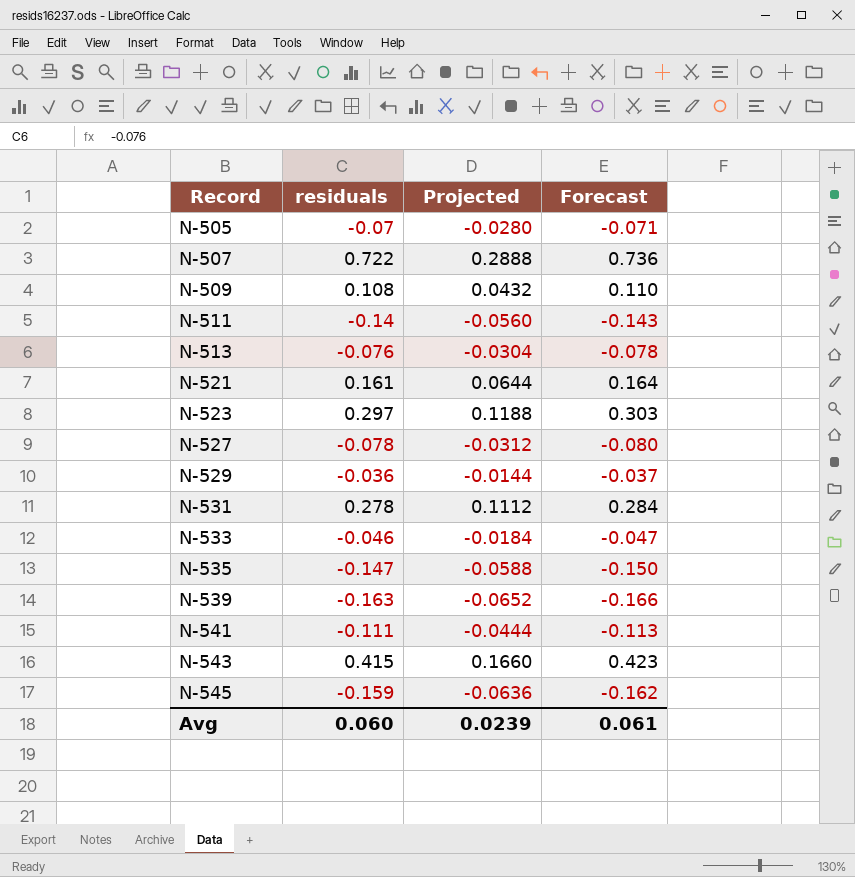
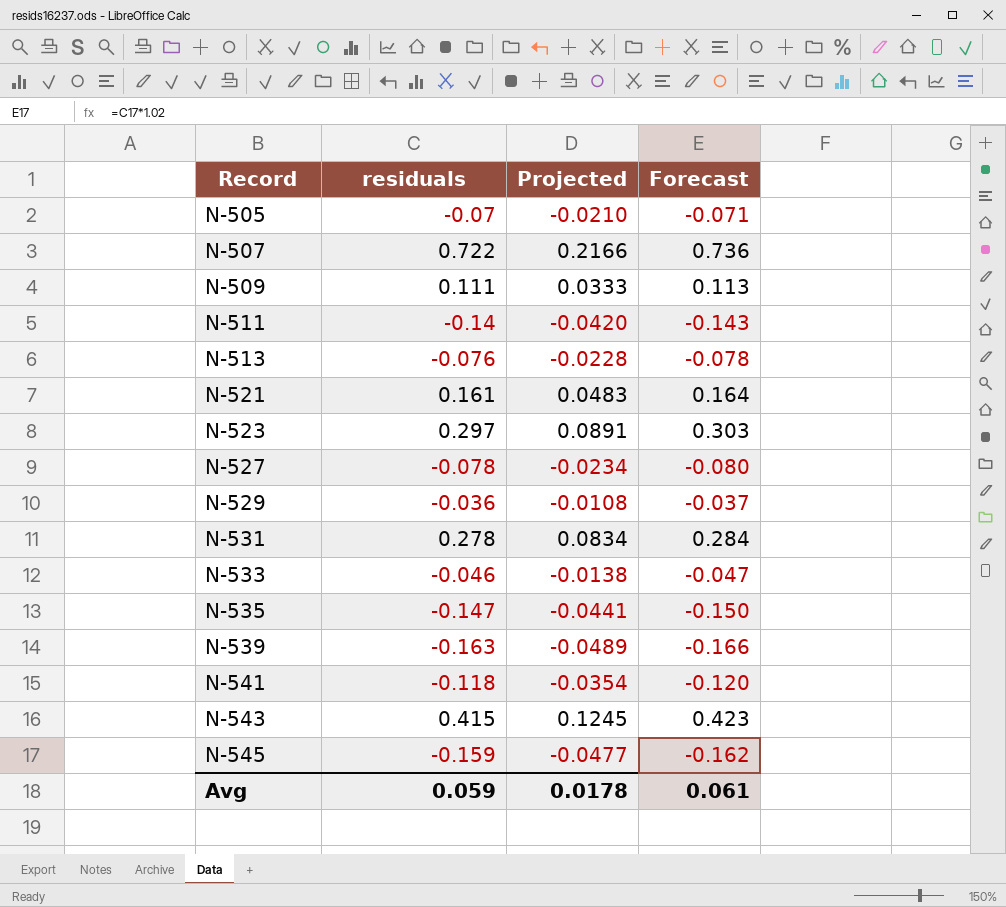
column Projected | formula: [residuals] * 0.4 -> [residuals] * 0.3
N-509 | residuals: 0.108 -> 0.111
N-509 | Forecast: 0.110 -> 0.113
N-541 | residuals: -0.111 -> -0.118
N-541 | Forecast: -0.113 -> -0.120
Avg | residuals: 0.060 -> 0.059
Avg | Projected: 0.0239 -> 0.0178

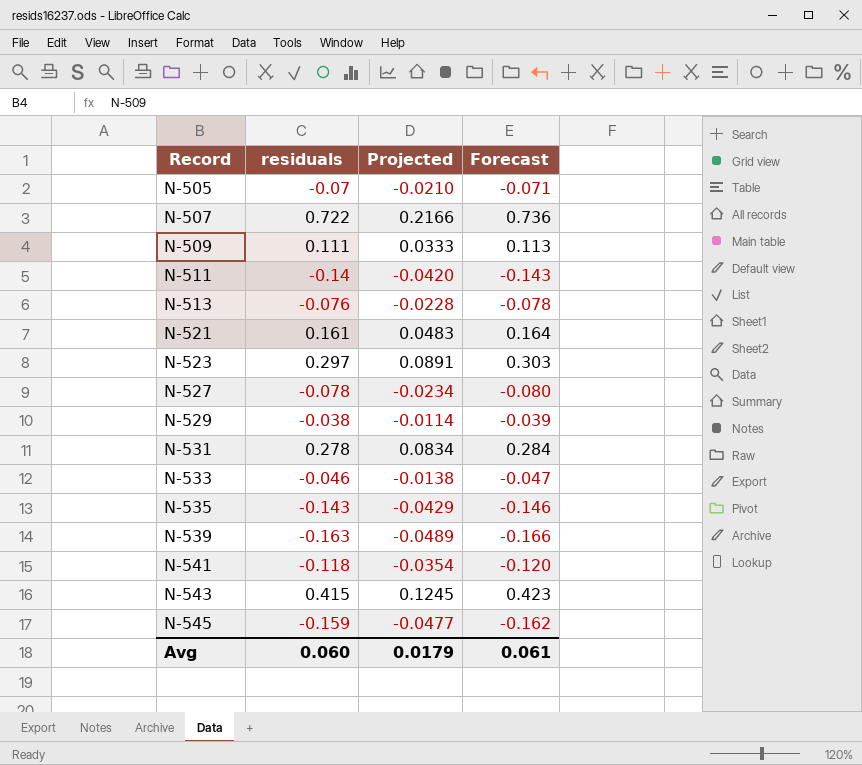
N-529 | residuals: -0.036 -> -0.038
N-529 | Projected: -0.0108 -> -0.0114
N-529 | Forecast: -0.037 -> -0.039
N-535 | residuals: -0.147 -> -0.143
N-535 | Projected: -0.0441 -> -0.0429
N-535 | Forecast: -0.150 -> -0.146
Avg | residuals: 0.059 -> 0.060
Avg | Projected: 0.0178 -> 0.0179

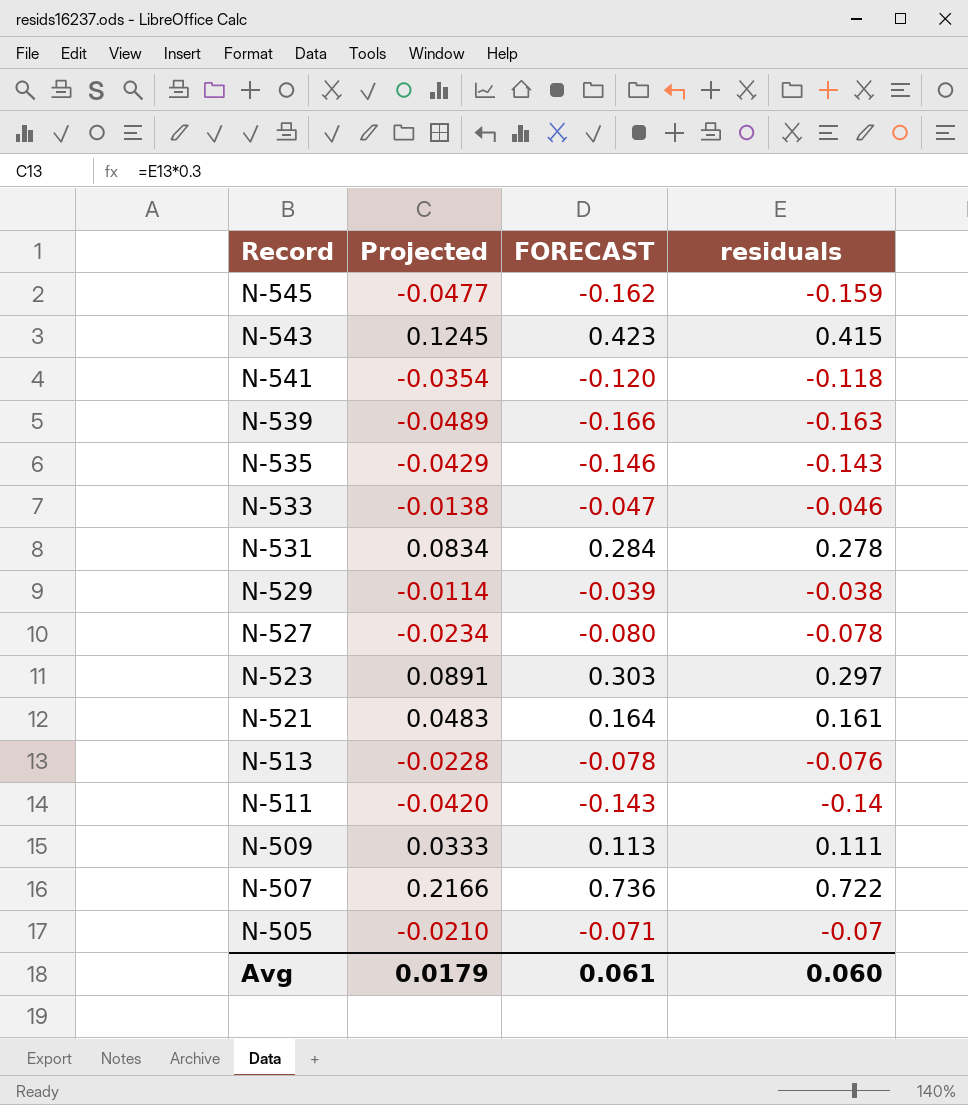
row order: Record ascending -> Record descending
column name: Forecast -> FORECAST
column residuals | position: 2 -> 4

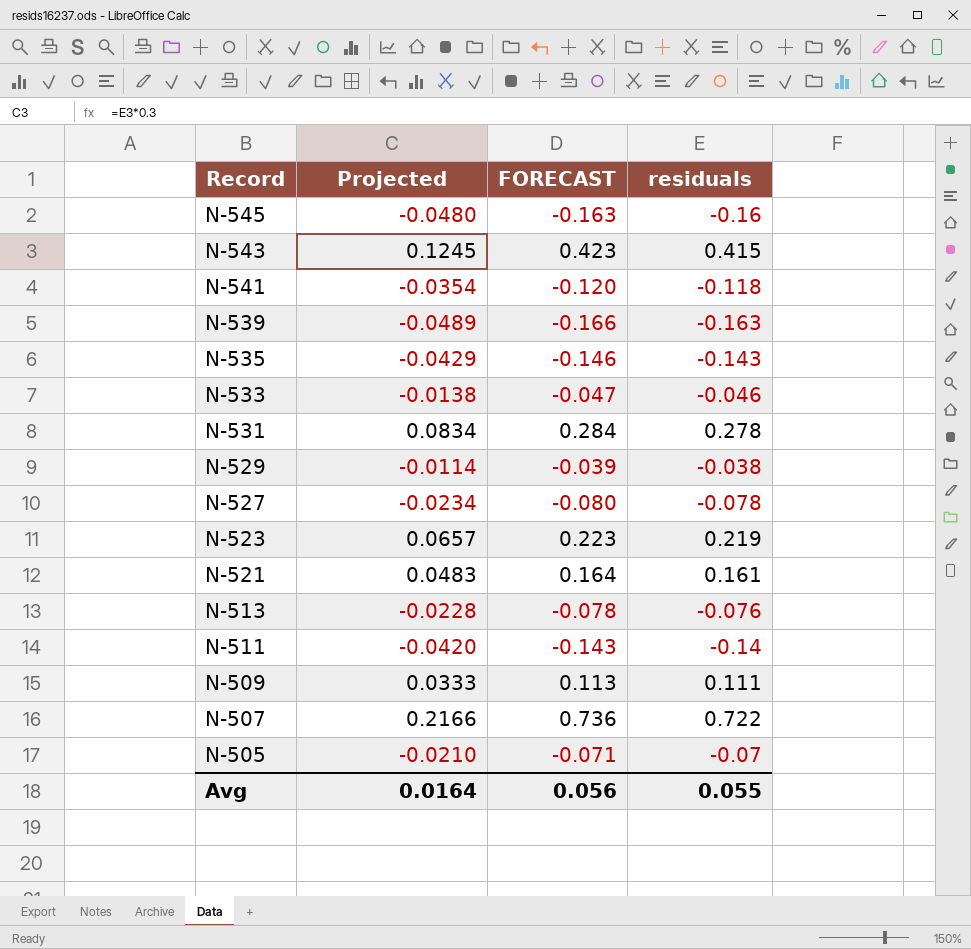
N-545 | Projected: -0.0477 -> -0.0480
N-545 | FORECAST: -0.162 -> -0.163
N-545 | residuals: -0.159 -> -0.16
N-523 | Projected: 0.0891 -> 0.0657
N-523 | FORECAST: 0.303 -> 0.223
N-523 | residuals: 0.297 -> 0.219
Avg | Projected: 0.0179 -> 0.0164
Avg | FORECAST: 0.061 -> 0.056
Avg | residuals: 0.060 -> 0.055

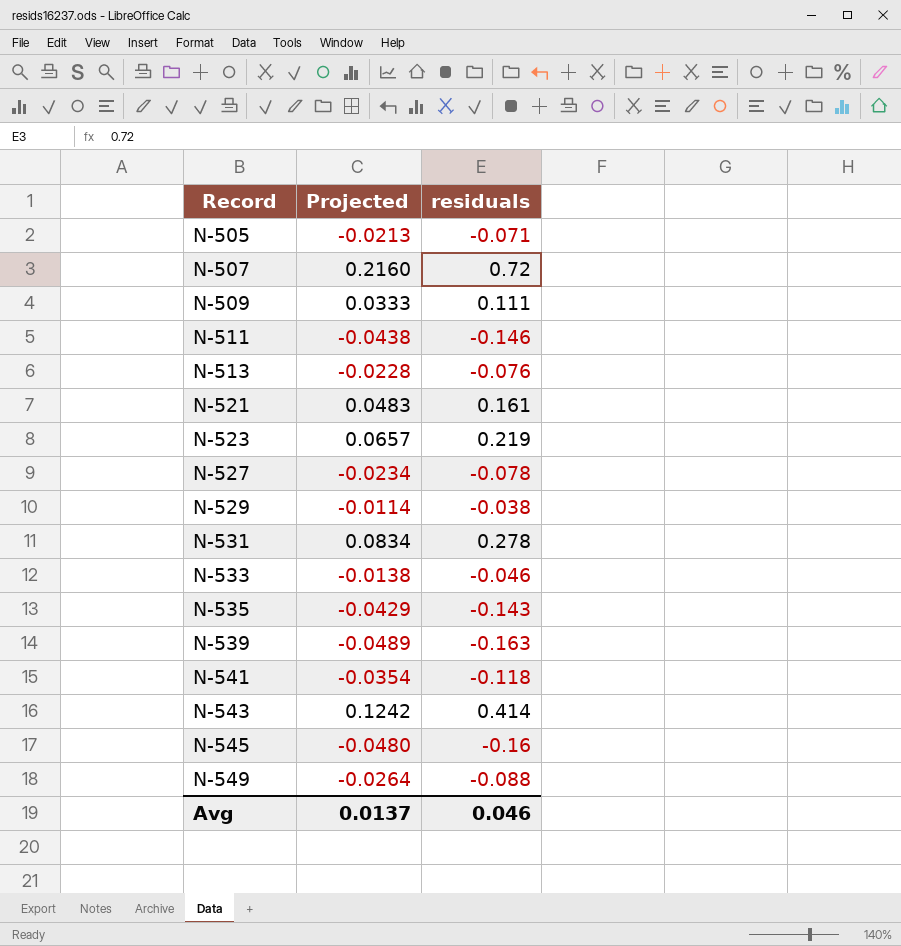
row order: Record descending -> Record ascending
column FORECAST | formula: [residuals] * 1.02 -> none
N-505 | Projected: -0.0210 -> -0.0213
N-505 | residuals: -0.07 -> -0.071
N-507 | Projected: 0.2166 -> 0.2160
N-507 | residuals: 0.722 -> 0.72
N-511 | Projected: -0.0420 -> -0.0438
N-511 | residuals: -0.14 -> -0.146
N-543 | Projected: 0.1245 -> 0.1242
N-543 | residuals: 0.415 -> 0.414
row N-549: none -> -0.0264 | -0.088
Avg | Projected: 0.0164 -> 0.0137
Avg | residuals: 0.055 -> 0.046

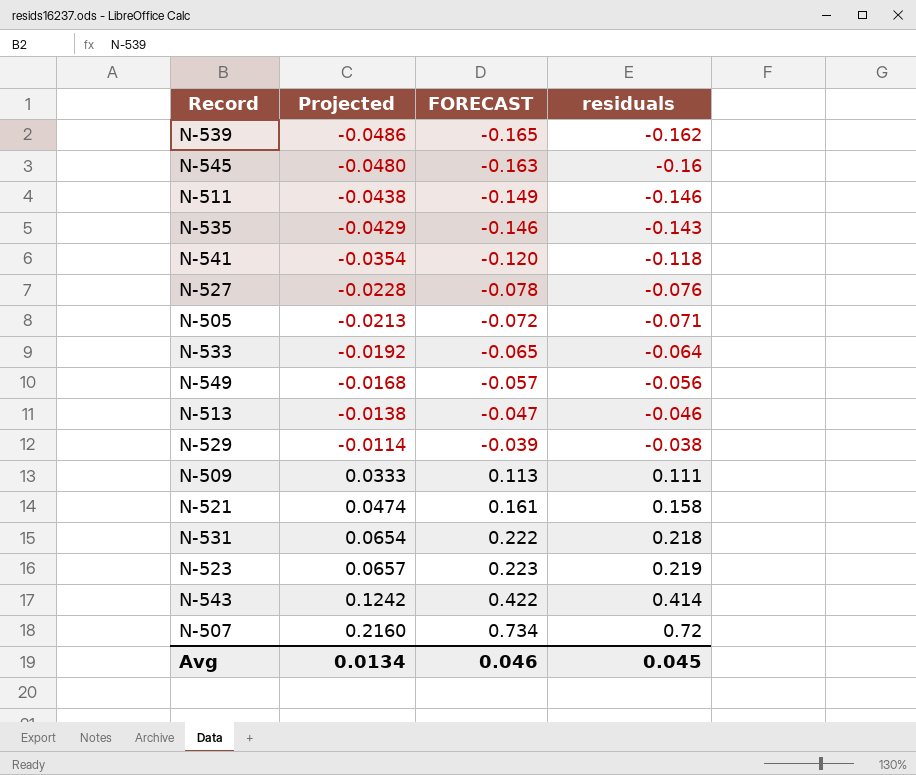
row order: Record ascending -> Projected ascending
column FORECAST | formula: none -> [residuals] * 1.02
N-539 | Projected: -0.0489 -> -0.0486
N-539 | residuals: -0.163 -> -0.162
N-527 | Projected: -0.0234 -> -0.0228
N-527 | residuals: -0.078 -> -0.076
N-533 | Projected: -0.0138 -> -0.0192
N-533 | residuals: -0.046 -> -0.064
N-549 | Projected: -0.0264 -> -0.0168
N-549 | residuals: -0.088 -> -0.056
N-513 | Projected: -0.0228 -> -0.0138
N-513 | residuals: -0.076 -> -0.046
N-521 | Projected: 0.0483 -> 0.0474
N-521 | residuals: 0.161 -> 0.158
N-531 | Projected: 0.0834 -> 0.0654
N-531 | residuals: 0.278 -> 0.218
Avg | Projected: 0.0137 -> 0.0134
Avg | residuals: 0.046 -> 0.045

